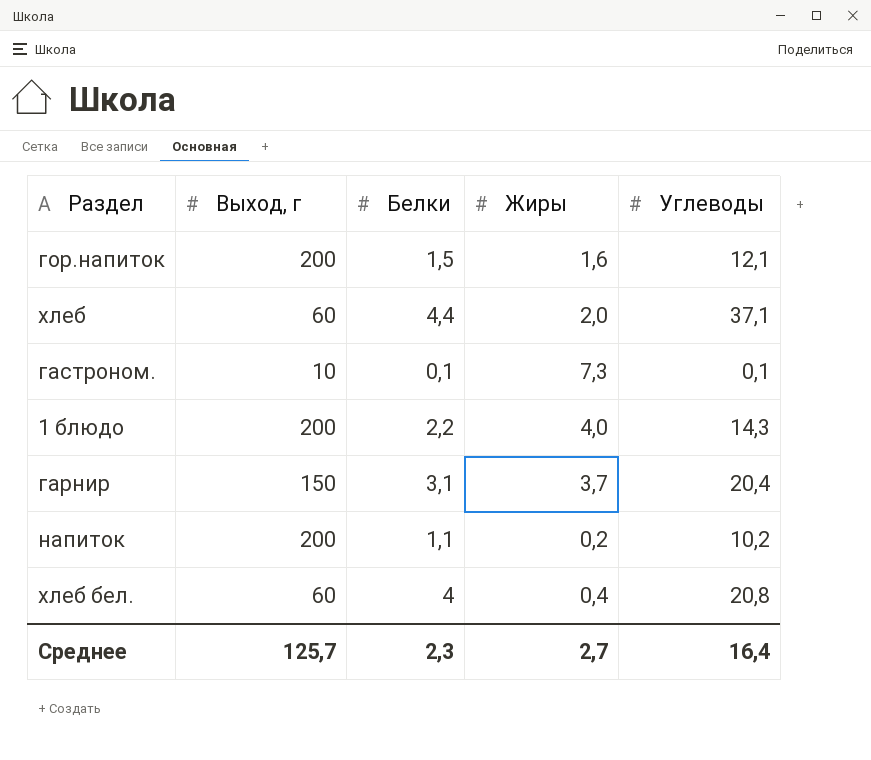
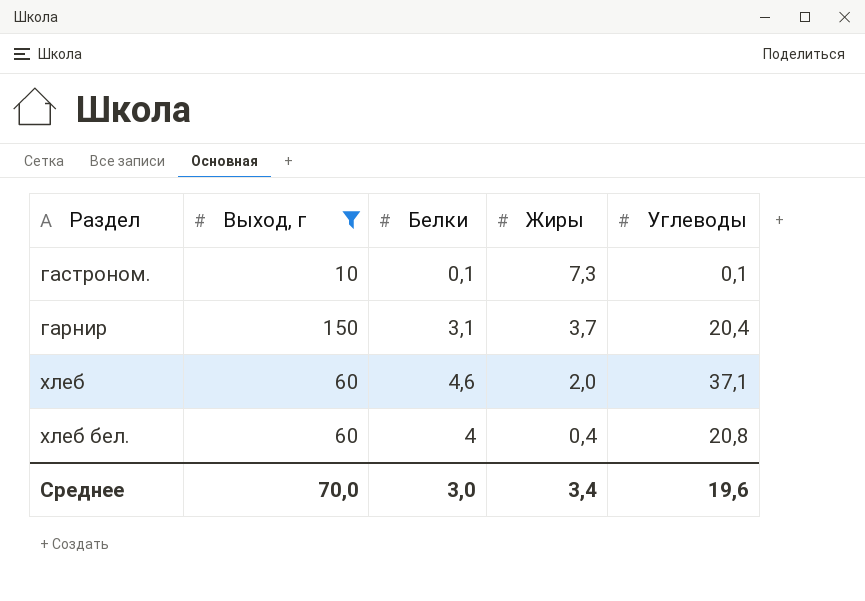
filter: none -> Выход, г != 200
row order: none -> Жиры descending
хлеб | Белки: 4,4 -> 4,6
Среднее | Выход, г: 125,7 -> 70,0
Среднее | Белки: 2,3 -> 3,0
Среднее | Жиры: 2,7 -> 3,4
Среднее | Углеводы: 16,4 -> 19,6

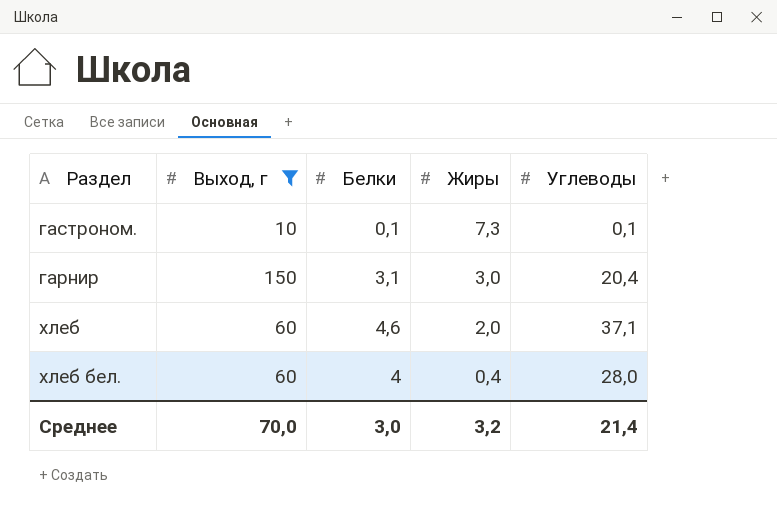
гарнир | Жиры: 3,7 -> 3,0
хлеб бел. | Углеводы: 20,8 -> 28,0
Среднее | Жиры: 3,4 -> 3,2
Среднее | Углеводы: 19,6 -> 21,4

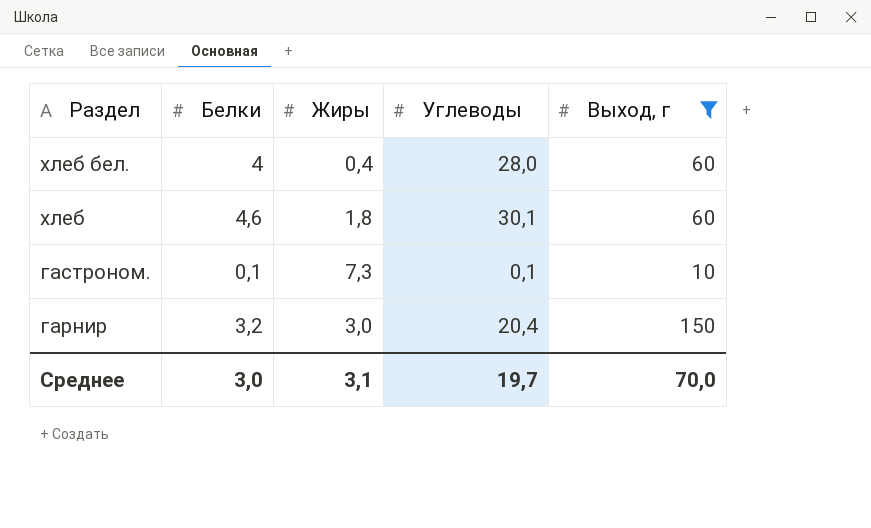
row order: Жиры descending -> Раздел descending
column Выход, г | position: 2 -> 5
хлеб | Жиры: 2,0 -> 1,8
хлеб | Углеводы: 37,1 -> 30,1
гарнир | Белки: 3,1 -> 3,2
Среднее | Жиры: 3,2 -> 3,1
Среднее | Углеводы: 21,4 -> 19,7

